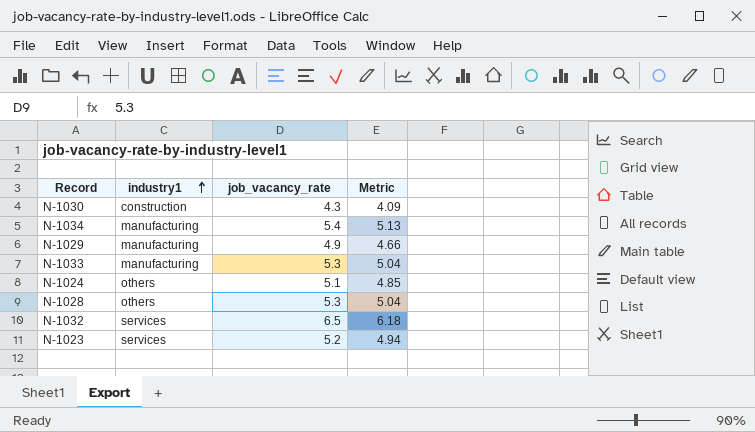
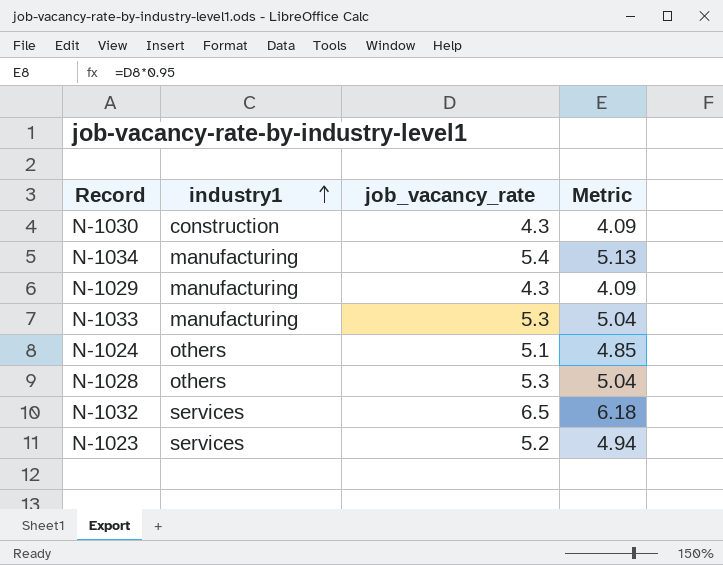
N-1029 | job_vacancy_rate: 4.9 -> 4.3
N-1029 | Metric: 4.66 -> 4.09

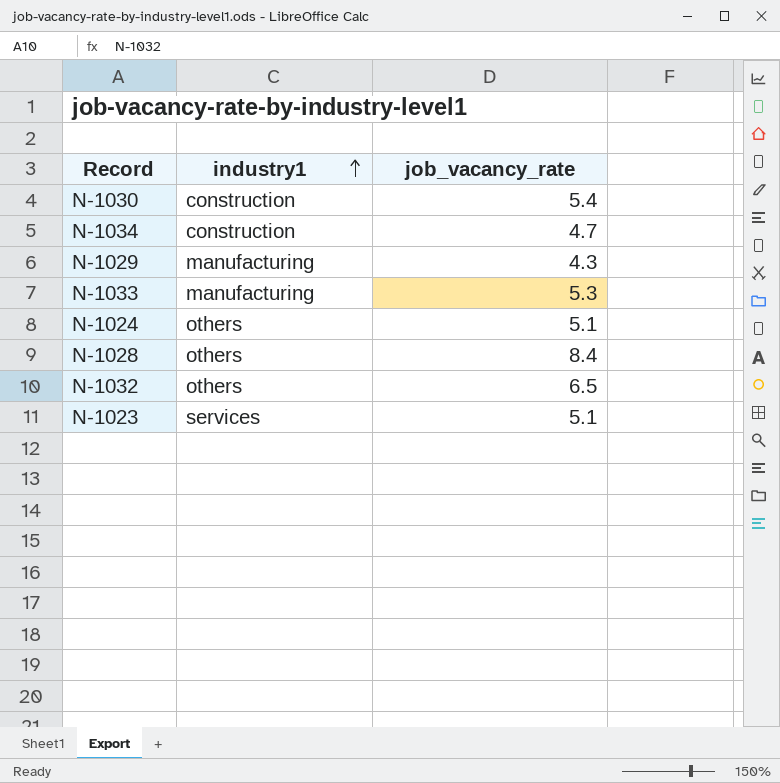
column Metric | formula: [job_vacancy_rate] * 0.95 -> none
N-1030 | job_vacancy_rate: 4.3 -> 5.4
N-1034 | industry1: manufacturing -> construction
N-1034 | job_vacancy_rate: 5.4 -> 4.7
N-1028 | job_vacancy_rate: 5.3 -> 8.4
N-1032 | industry1: services -> others
N-1023 | job_vacancy_rate: 5.2 -> 5.1

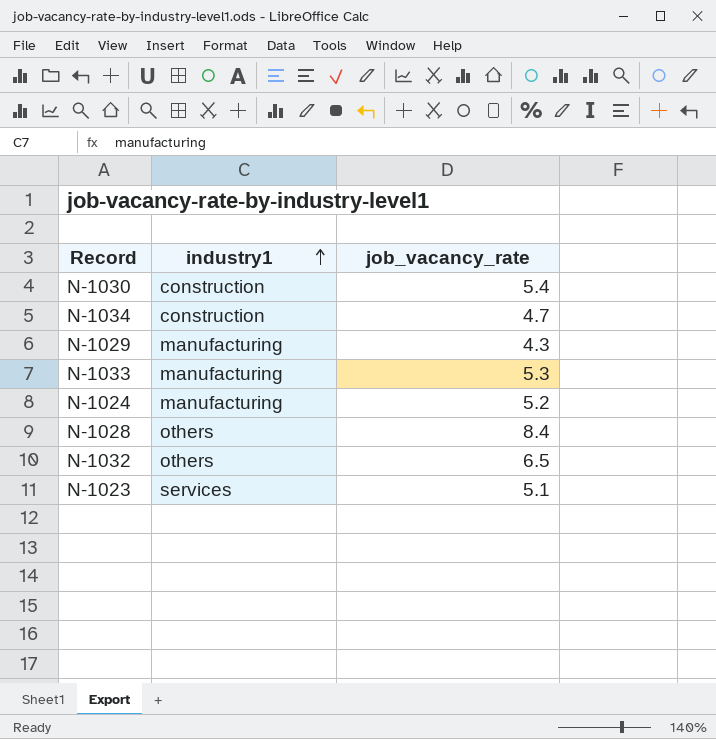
N-1024 | industry1: others -> manufacturing
N-1024 | job_vacancy_rate: 5.1 -> 5.2

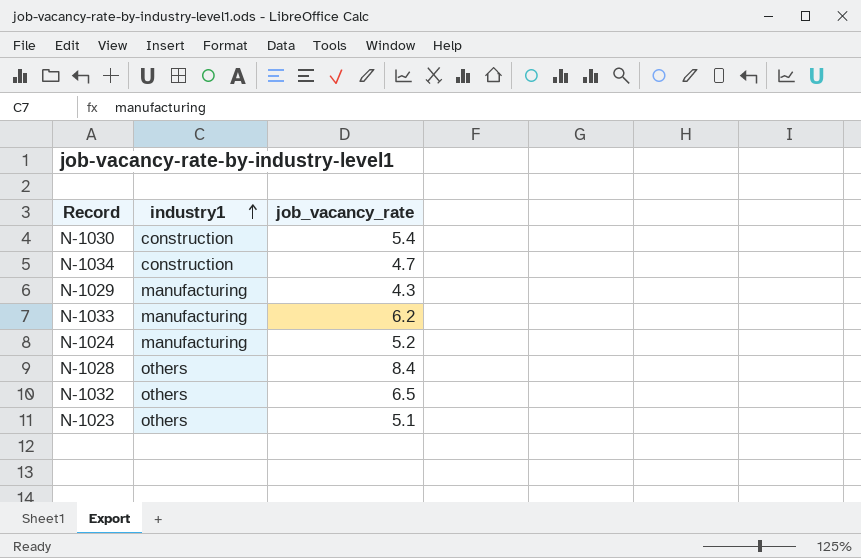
N-1033 | job_vacancy_rate: 5.3 -> 6.2
N-1023 | industry1: services -> others

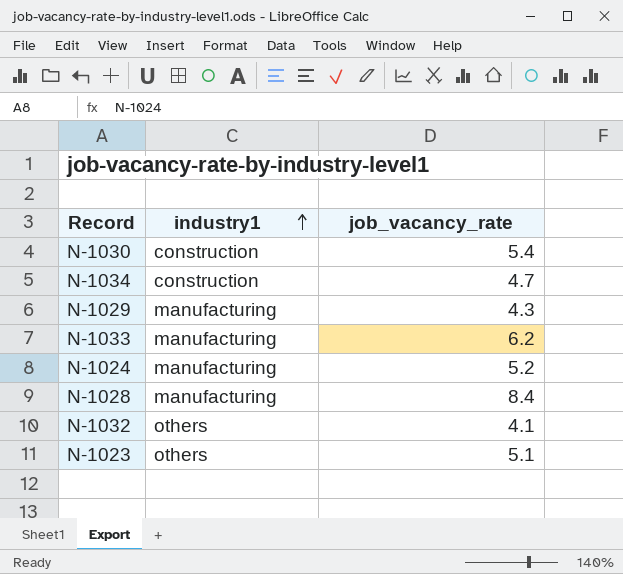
N-1028 | industry1: others -> manufacturing
N-1032 | job_vacancy_rate: 6.5 -> 4.1

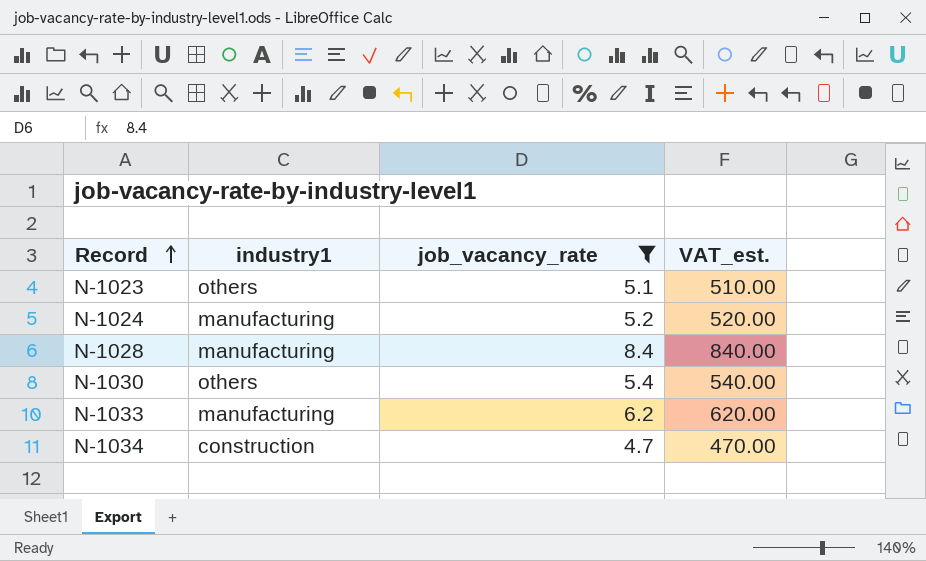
filter: none -> job_vacancy_rate >= 4.7
row order: industry1 ascending -> Record ascending
column VAT_est. | formula: none -> [job_vacancy_rate] * 100
N-1030 | industry1: construction -> others

